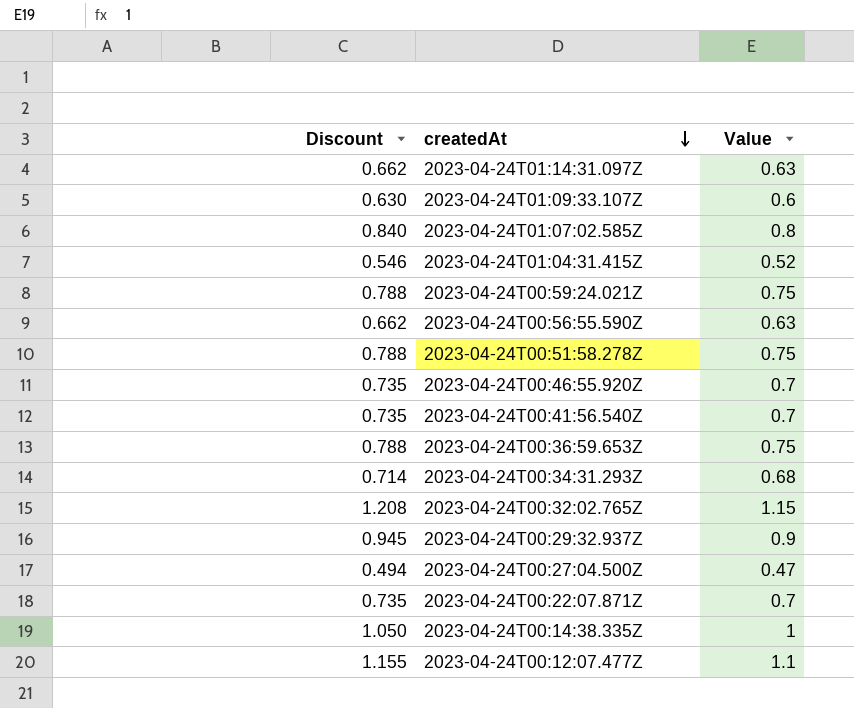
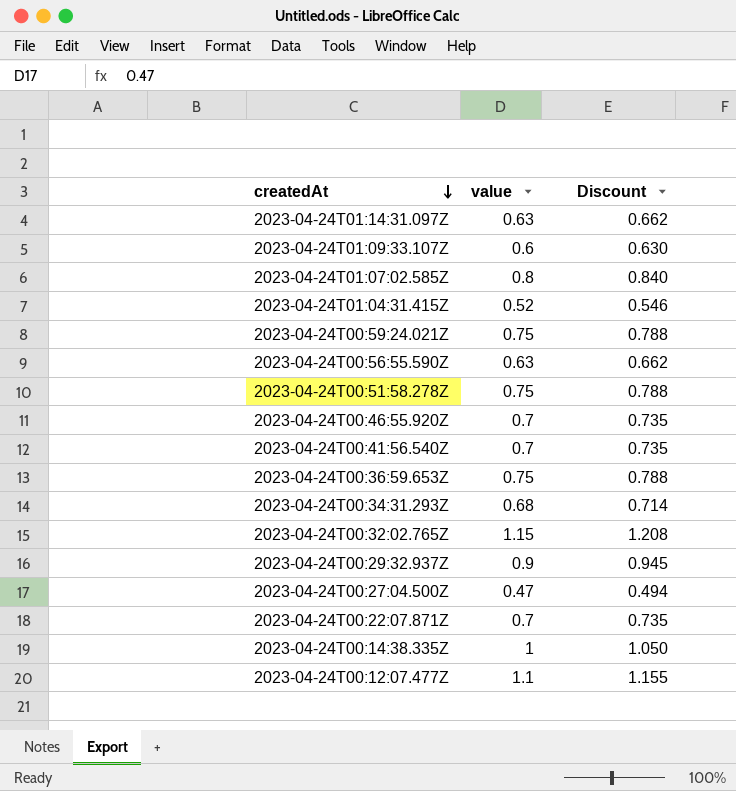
column name: Value -> value
column Discount | position: 1 -> 3

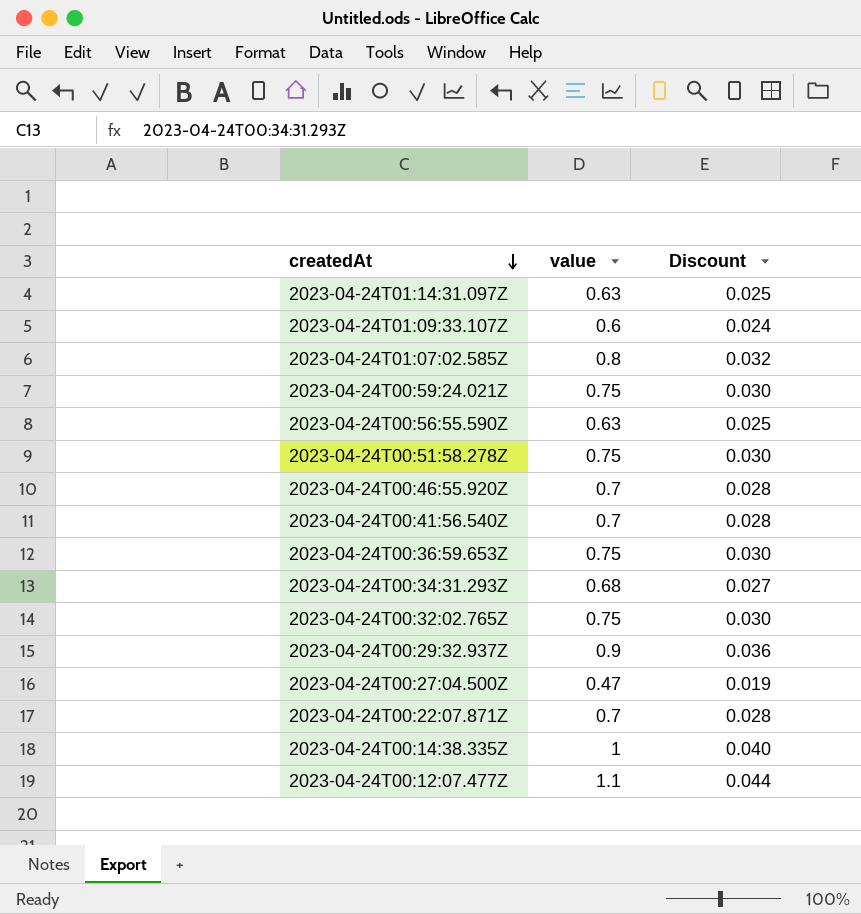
column Discount | formula: [value] * 1.05 -> [value] * 0.04
row 2023-04-24T01:04:31.415Z: 0.52 | 0.546 -> none
2023-04-24T00:32:02.765Z | value: 1.15 -> 0.75

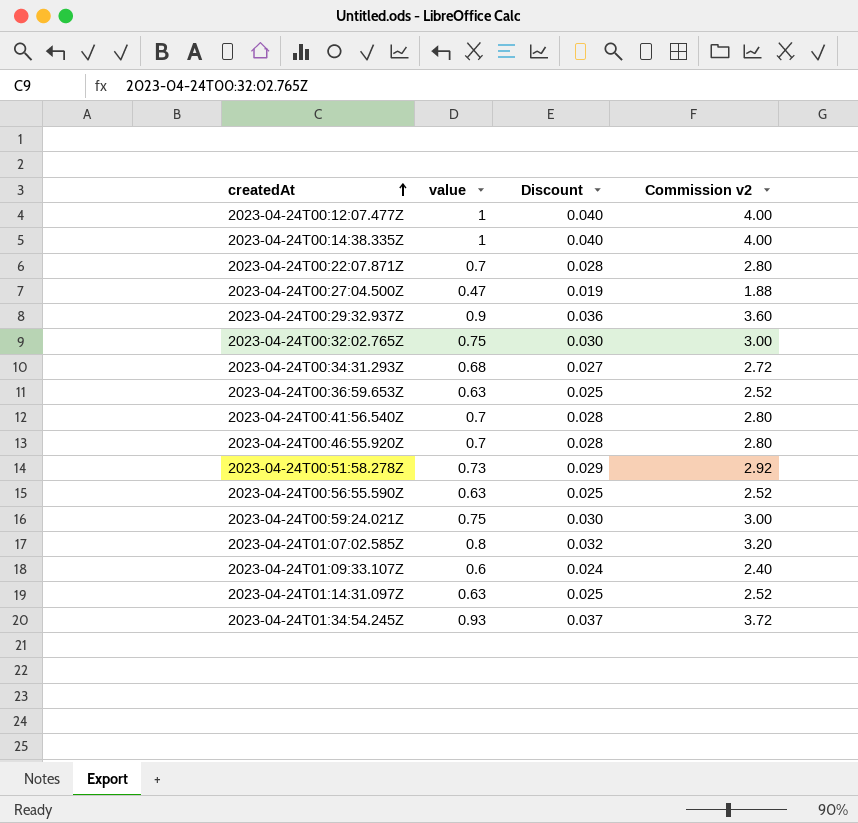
row order: createdAt descending -> createdAt ascending
column Commission v2 | formula: none -> [value] * 4
2023-04-24T00:12:07.477Z | value: 1.1 -> 1
2023-04-24T00:12:07.477Z | Discount: 0.044 -> 0.040
2023-04-24T00:36:59.653Z | value: 0.75 -> 0.63
2023-04-24T00:36:59.653Z | Discount: 0.030 -> 0.025
2023-04-24T00:51:58.278Z | value: 0.75 -> 0.73
2023-04-24T00:51:58.278Z | Discount: 0.030 -> 0.029
row 2023-04-24T01:34:54.245Z: none -> 0.93 | 0.037 | 3.72

